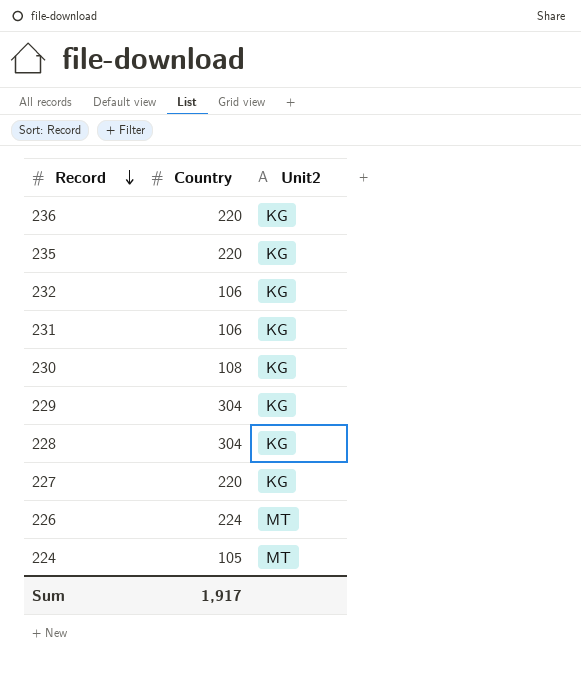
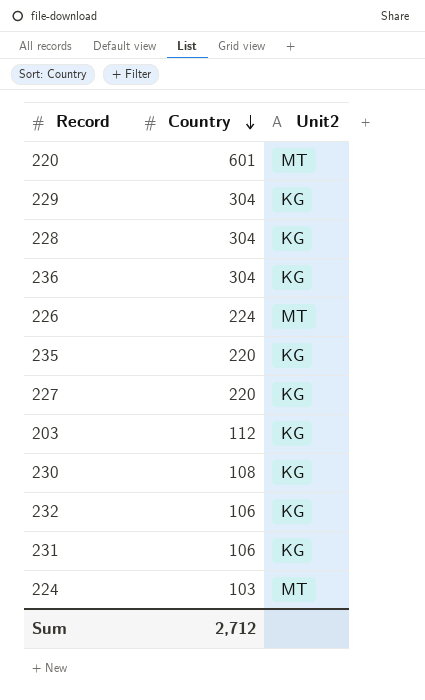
row order: Record descending -> Country descending
row 220: none -> 601 | MT
236 | Country: 220 -> 304
row 203: none -> 112 | KG
224 | Country: 105 -> 103
Sum | Country: 1,917 -> 2,712

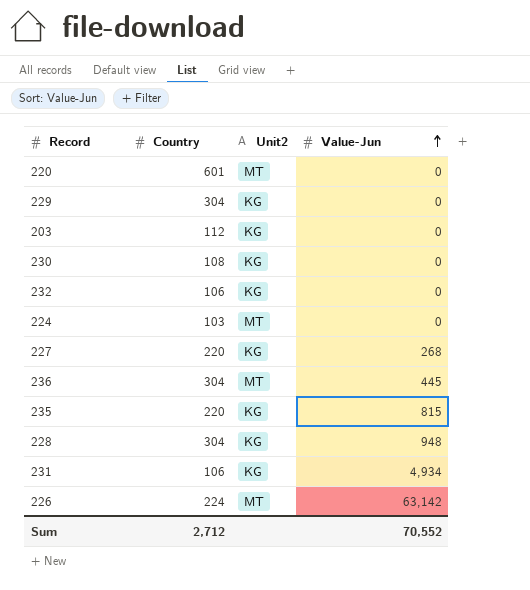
row order: Country descending -> Value-Jun ascending
column Value-Jun | position: none -> 4
236 | Unit2: KG -> MT

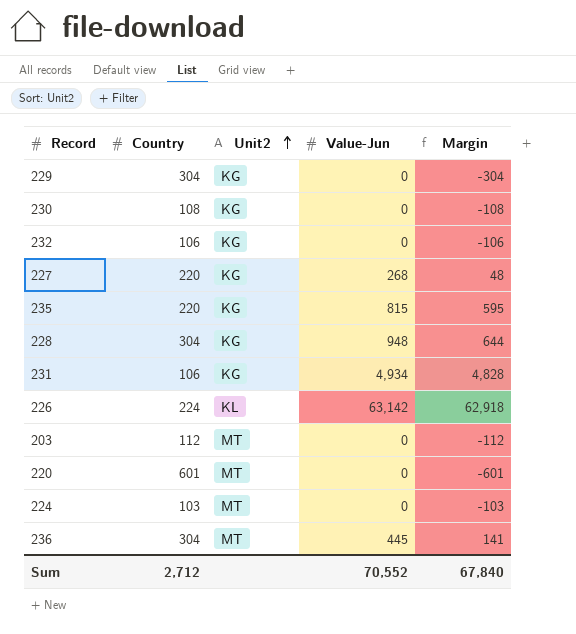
row order: Value-Jun ascending -> Unit2 ascending
column Margin | formula: none -> [Value-Jun] - [Country]
226 | Unit2: MT -> KL
203 | Unit2: KG -> MT

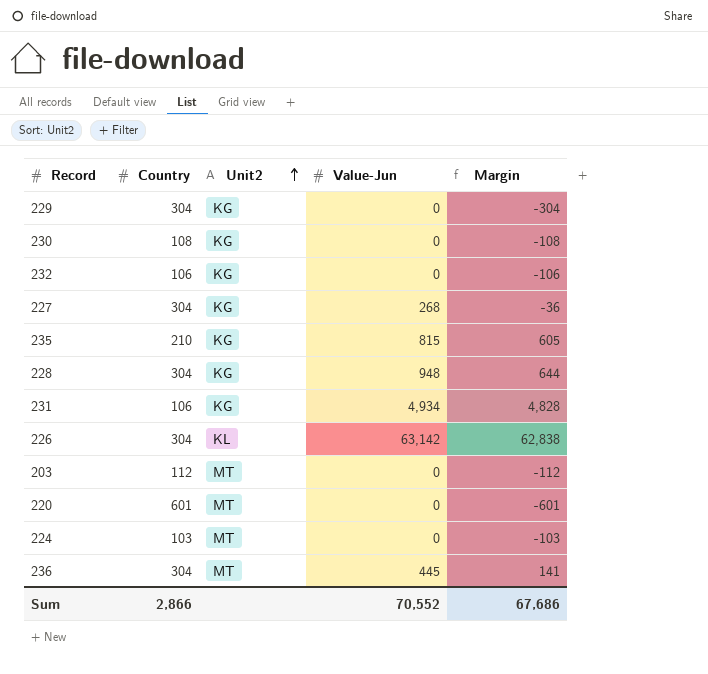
227 | Country: 220 -> 304
227 | Margin: 48 -> -36
235 | Country: 220 -> 210
235 | Margin: 595 -> 605
226 | Country: 224 -> 304
226 | Margin: 62,918 -> 62,838
Sum | Country: 2,712 -> 2,866
Sum | Margin: 67,840 -> 67,686

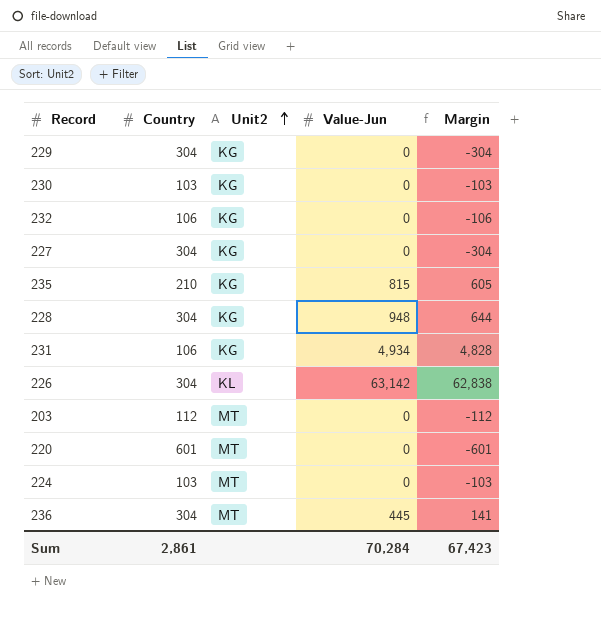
230 | Country: 108 -> 103
230 | Margin: -108 -> -103
227 | Value-Jun: 268 -> 0
227 | Margin: -36 -> -304
Sum | Country: 2,866 -> 2,861
Sum | Value-Jun: 70,552 -> 70,284
Sum | Margin: 67,686 -> 67,423

